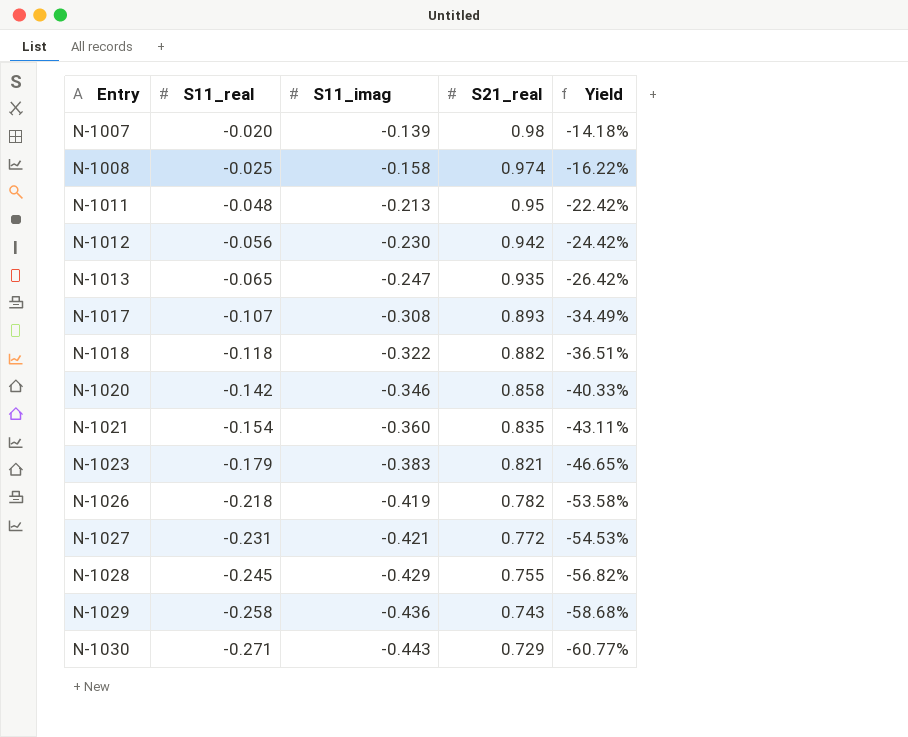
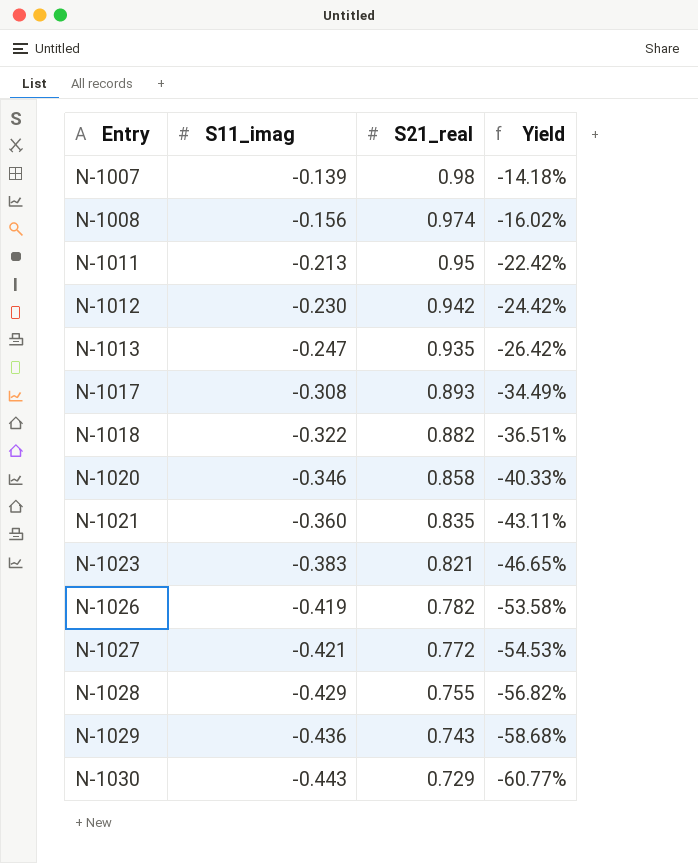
column S11_real | position: 2 -> none
N-1008 | S11_imag: -0.158 -> -0.156
N-1008 | Yield: -16.22% -> -16.02%

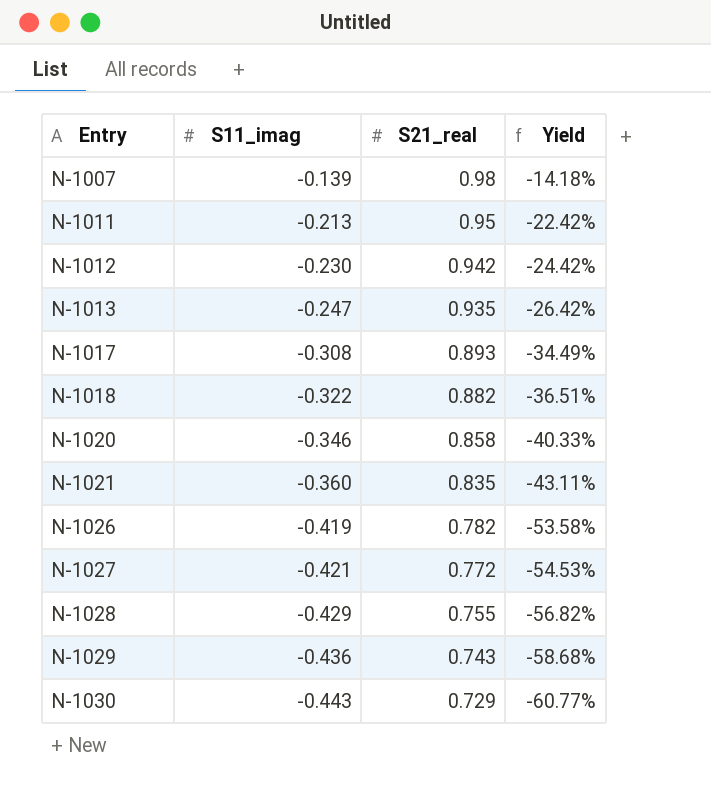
row N-1008: -0.156 | 0.974 | -16.02% -> none
row N-1023: -0.383 | 0.821 | -46.65% -> none

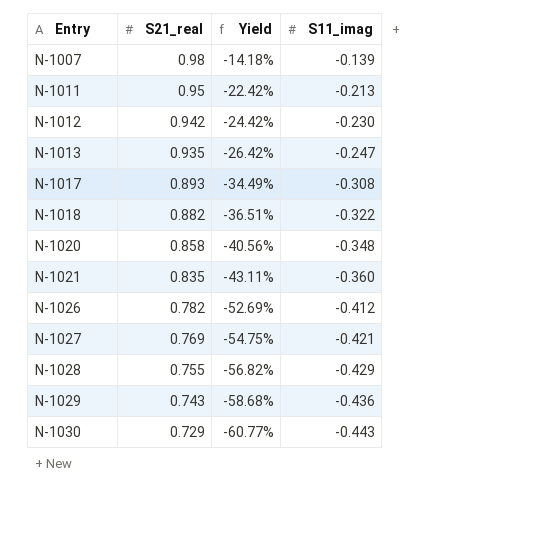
column S11_imag | position: 2 -> 4
N-1020 | Yield: -40.33% -> -40.56%
N-1020 | S11_imag: -0.346 -> -0.348
N-1026 | Yield: -53.58% -> -52.69%
N-1026 | S11_imag: -0.419 -> -0.412
N-1027 | S21_real: 0.772 -> 0.769
N-1027 | Yield: -54.53% -> -54.75%

